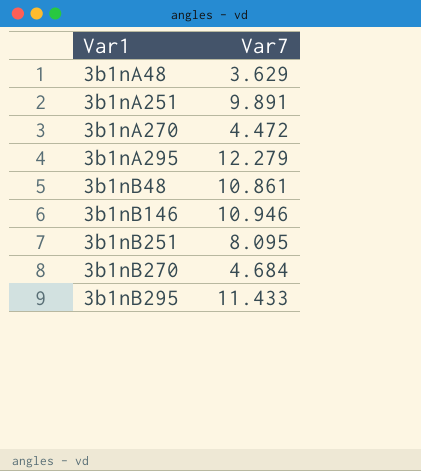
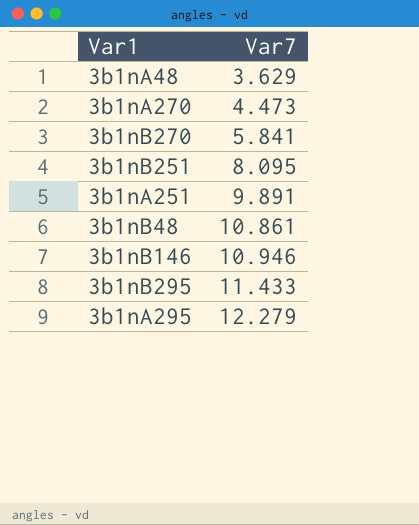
row order: Var1 ascending -> Var7 ascending
3b1nA270 | Var7: 4.472 -> 4.473
3b1nB270 | Var7: 4.684 -> 5.841

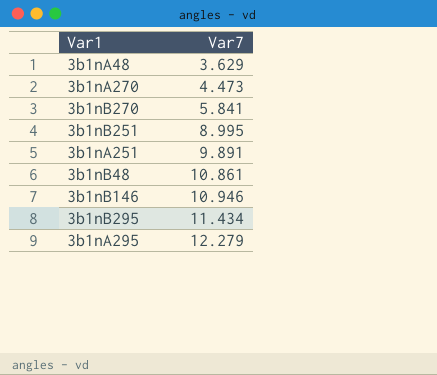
3b1nB251 | Var7: 8.095 -> 8.995
3b1nB295 | Var7: 11.433 -> 11.434

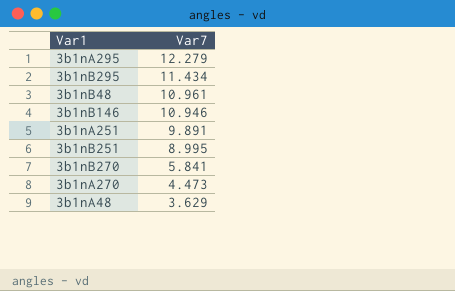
row order: Var7 ascending -> Var7 descending
3b1nB48 | Var7: 10.861 -> 10.961

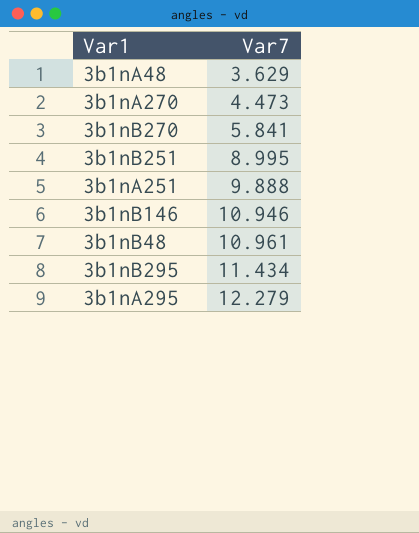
row order: Var7 descending -> Var7 ascending
3b1nA251 | Var7: 9.891 -> 9.888

